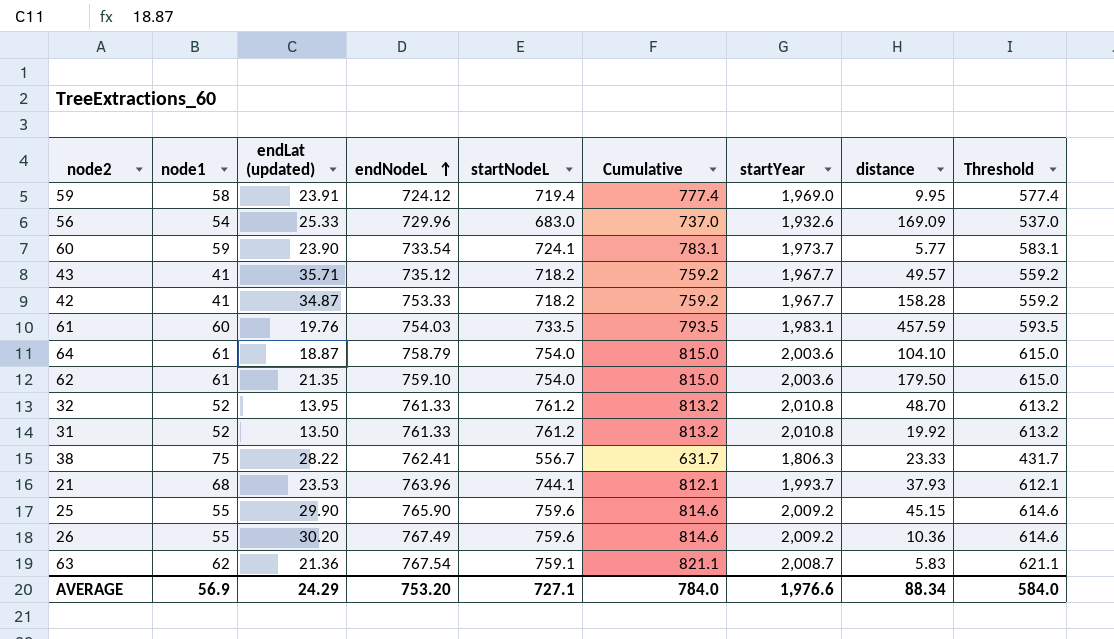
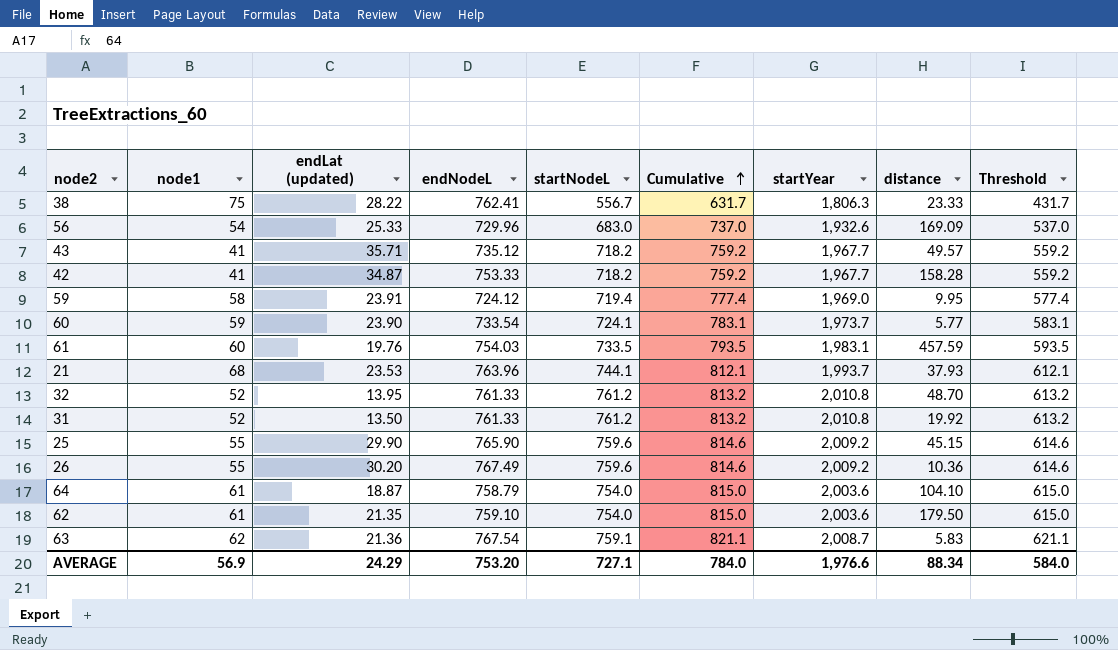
row order: endNodeL ascending -> Cumulative ascending

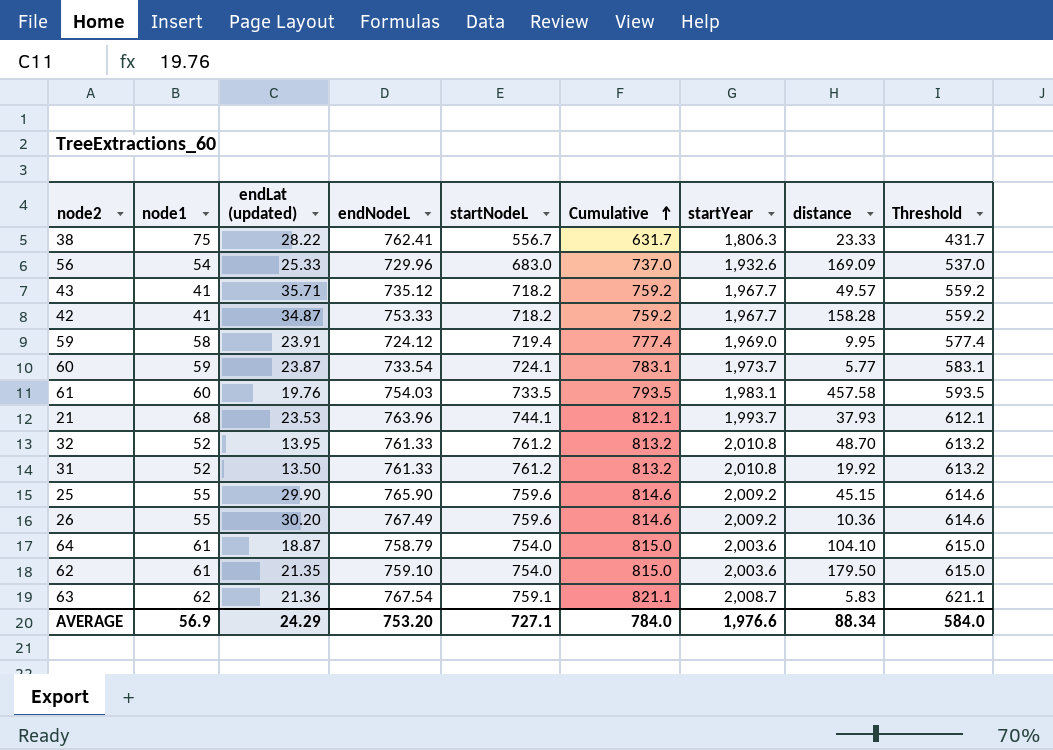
60 | endLat (updated): 23.90 -> 23.87
61 | distance: 457.59 -> 457.58

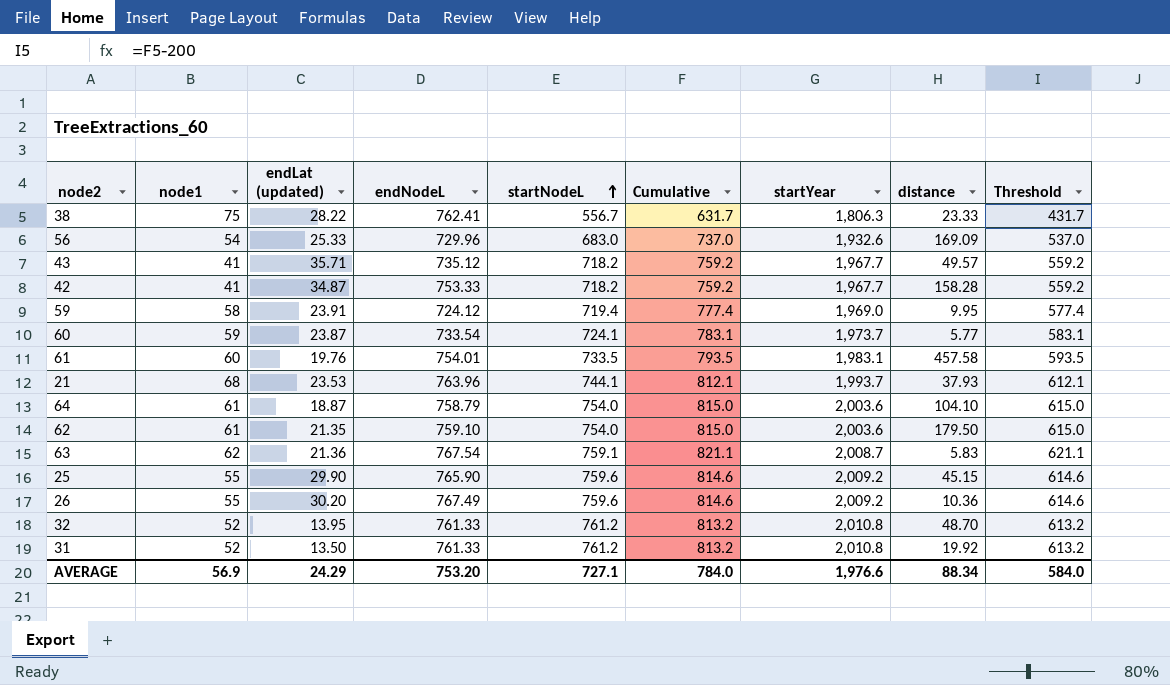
row order: Cumulative ascending -> startNodeL ascending
61 | endNodeL: 754.03 -> 754.01

